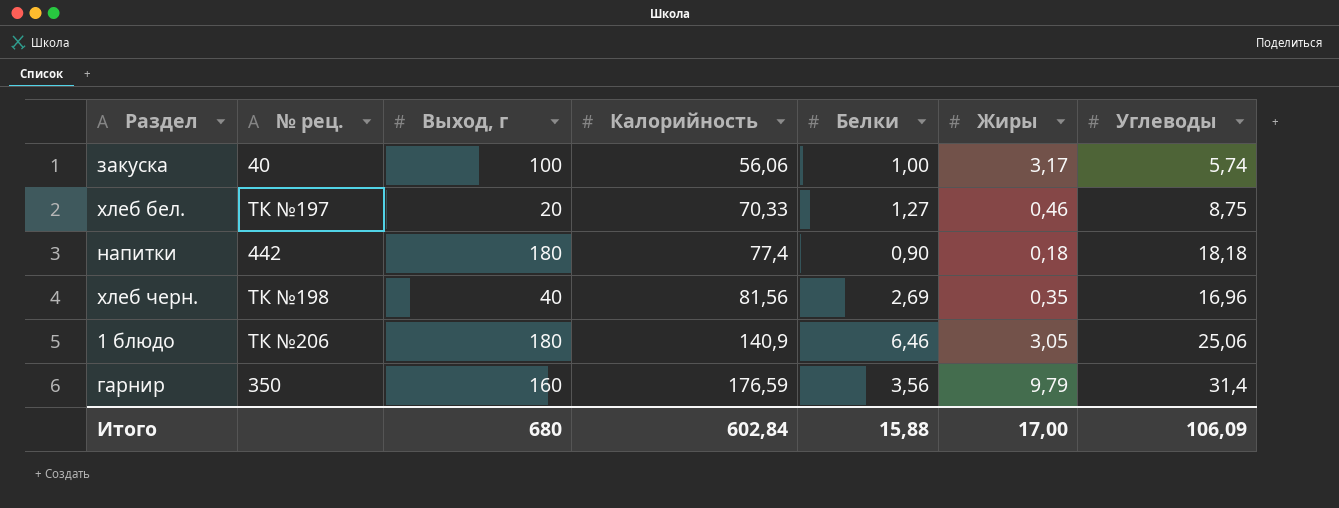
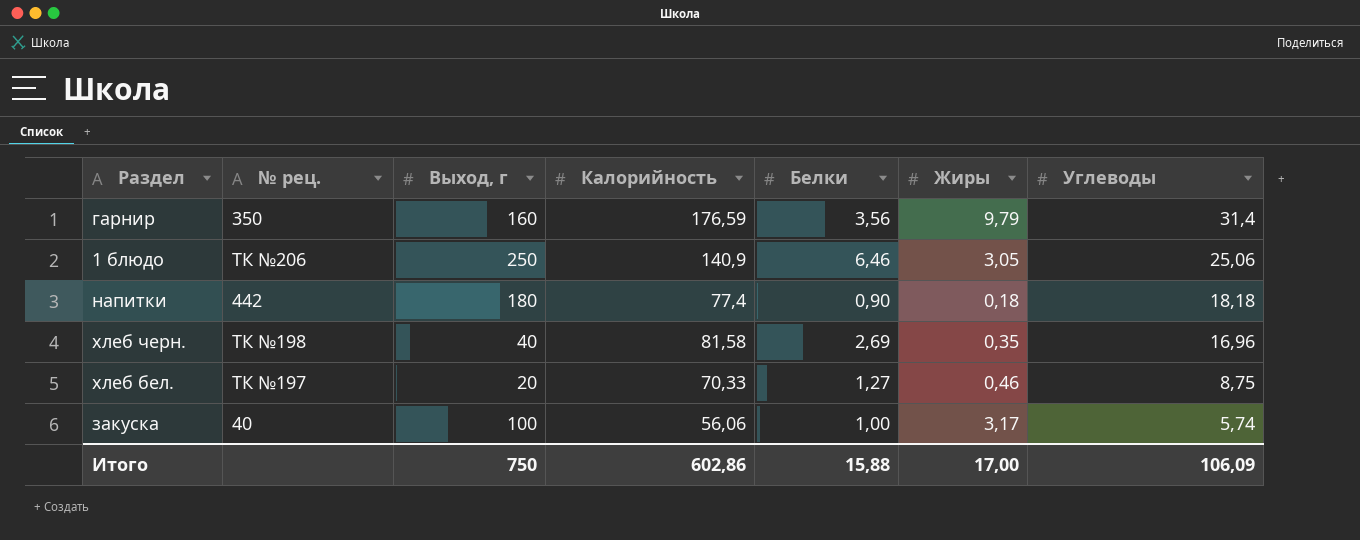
row order: Калорийность ascending -> Углеводы descending
1 блюдо | Выход, г: 180 -> 250
хлеб черн. | Калорийность: 81,56 -> 81,58
Итого | Выход, г: 680 -> 750
Итого | Калорийность: 602,84 -> 602,86

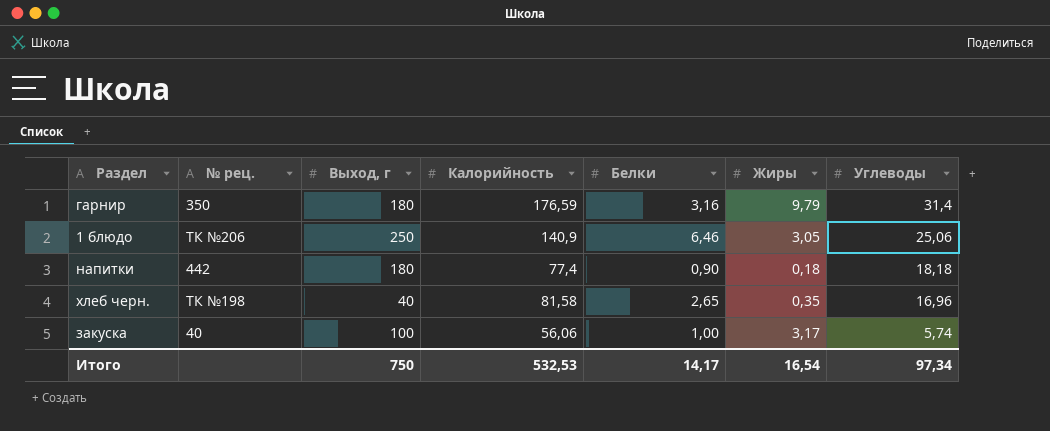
row хлеб бел.: ТК №197 | 20 | 70,33 | 1,27 | 0,46 | 8,75 -> none
гарнир | Выход, г: 160 -> 180
гарнир | Белки: 3,56 -> 3,16
хлеб черн. | Белки: 2,69 -> 2,65
Итого | Калорийность: 602,86 -> 532,53
Итого | Белки: 15,88 -> 14,17
Итого | Жиры: 17,00 -> 16,54
Итого | Углеводы: 106,09 -> 97,34

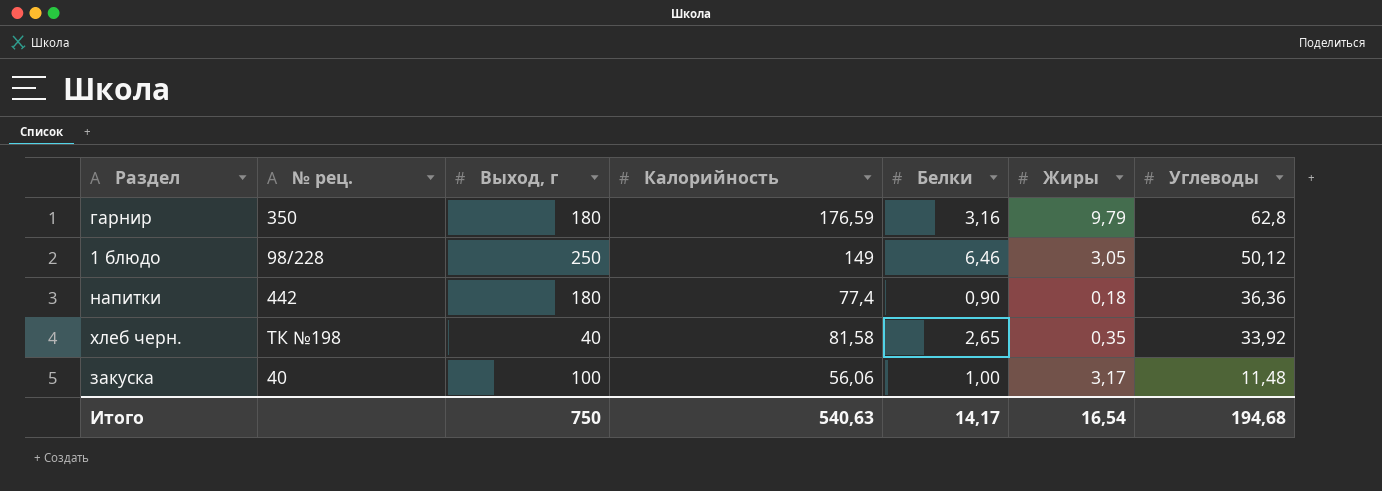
гарнир | Углеводы: 31,4 -> 62,8
1 блюдо | № рец.: ТК №206 -> 98/228
1 блюдо | Калорийность: 140,9 -> 149
1 блюдо | Углеводы: 25,06 -> 50,12
напитки | Углеводы: 18,18 -> 36,36
хлеб черн. | Углеводы: 16,96 -> 33,92
закуска | Углеводы: 5,74 -> 11,48
Итого | Калорийность: 532,53 -> 540,63
Итого | Углеводы: 97,34 -> 194,68

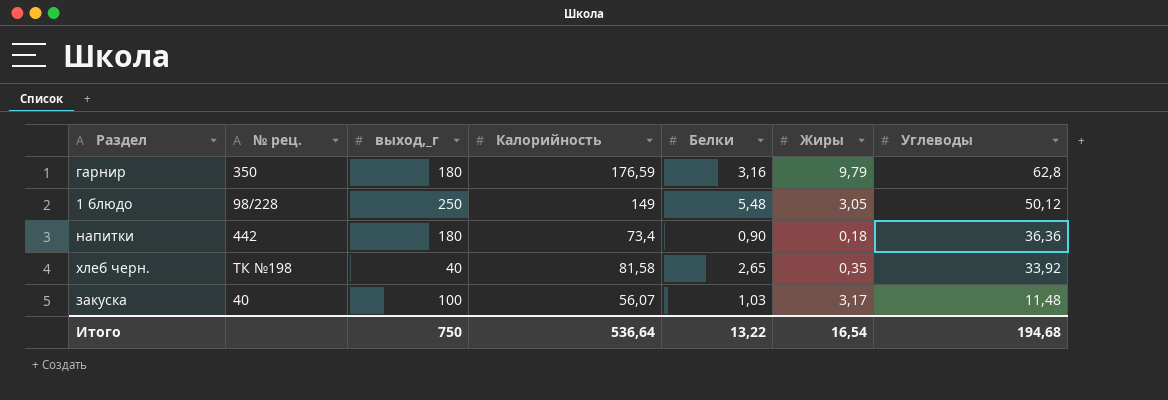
column name: Выход, г -> выход,_г
1 блюдо | Белки: 6,46 -> 5,48
напитки | Калорийность: 77,4 -> 73,4
закуска | Калорийность: 56,06 -> 56,07
закуска | Белки: 1,00 -> 1,03
Итого | Калорийность: 540,63 -> 536,64
Итого | Белки: 14,17 -> 13,22

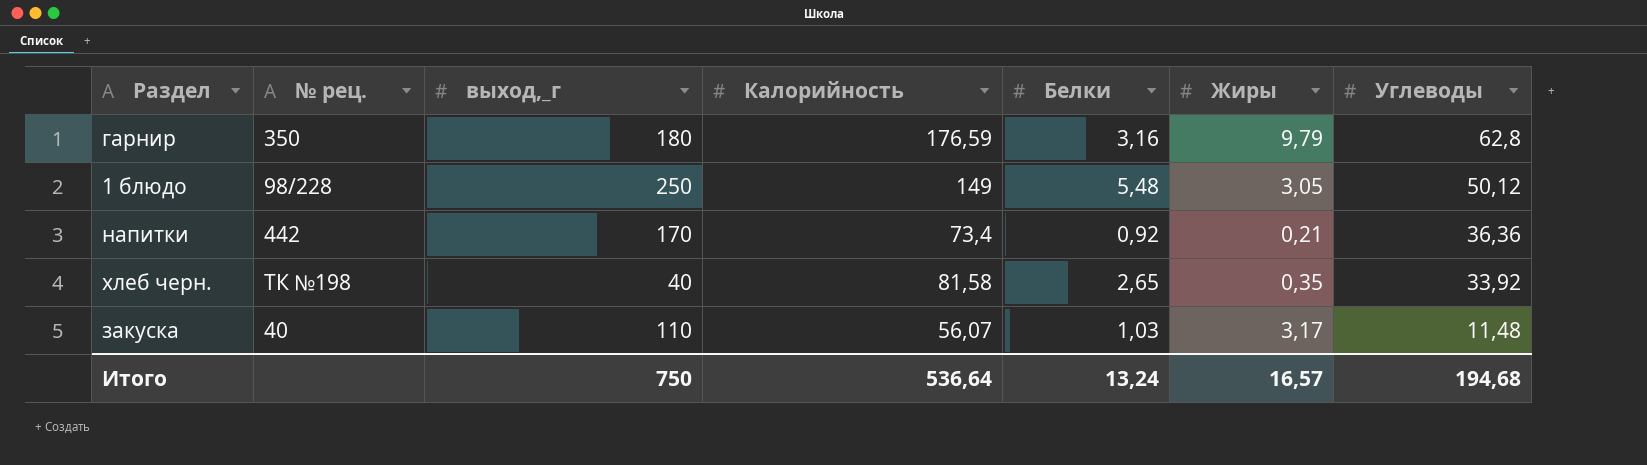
напитки | выход,_г: 180 -> 170
напитки | Белки: 0,90 -> 0,92
напитки | Жиры: 0,18 -> 0,21
закуска | выход,_г: 100 -> 110
Итого | Белки: 13,22 -> 13,24
Итого | Жиры: 16,54 -> 16,57

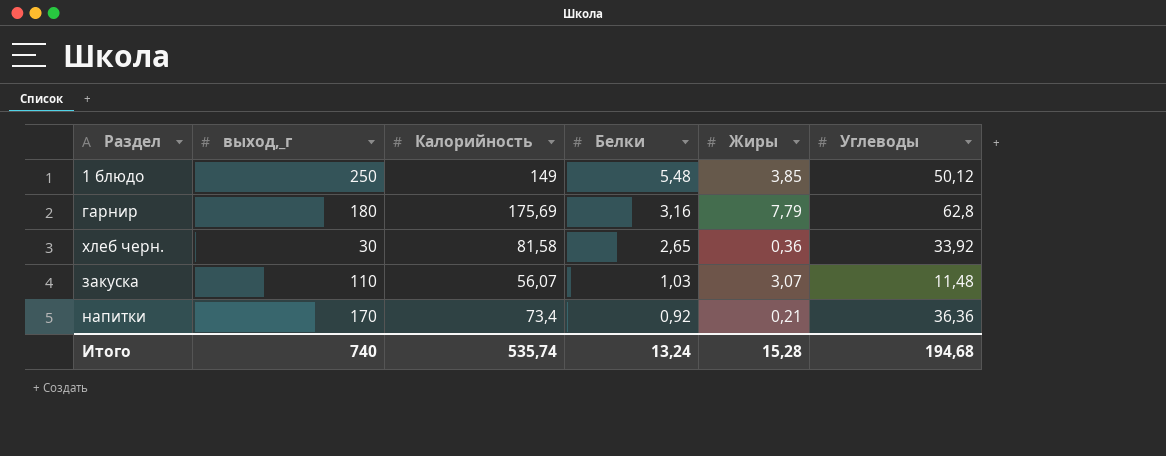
row order: Углеводы descending -> Белки descending
column № рец. | position: 2 -> none
1 блюдо | Жиры: 3,05 -> 3,85
гарнир | Калорийность: 176,59 -> 175,69
гарнир | Жиры: 9,79 -> 7,79
хлеб черн. | выход,_г: 40 -> 30
хлеб черн. | Жиры: 0,35 -> 0,36
закуска | Жиры: 3,17 -> 3,07
Итого | выход,_г: 750 -> 740
Итого | Калорийность: 536,64 -> 535,74
Итого | Жиры: 16,57 -> 15,28

